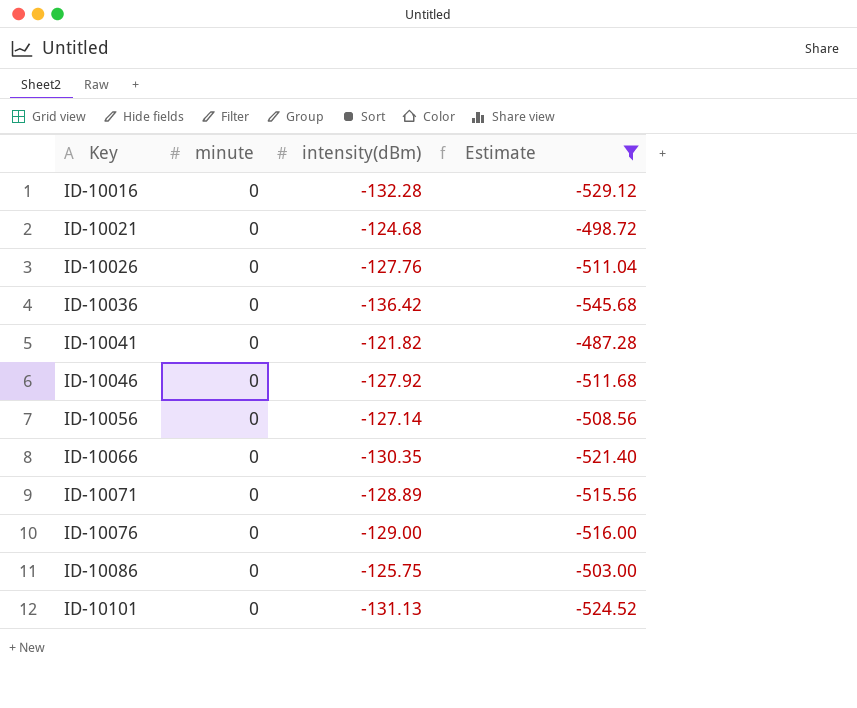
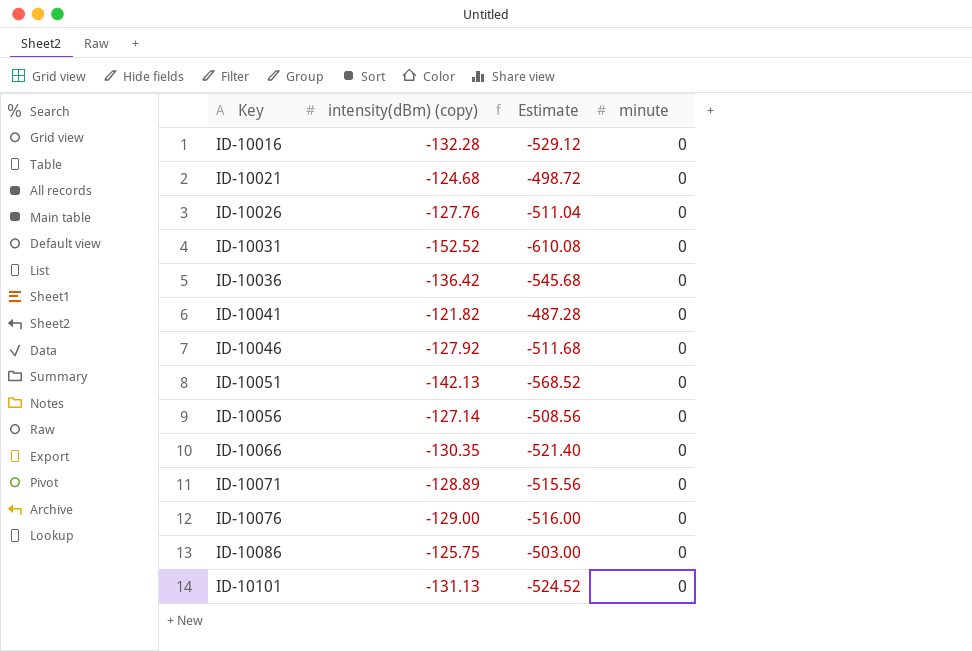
filter: Estimate >= -545.68 -> none
column name: intensity(dBm) -> intensity(dBm) (copy)
column minute | position: 2 -> 4

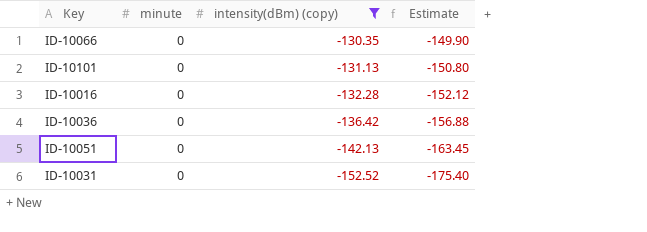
filter: none -> intensity(dBm) (copy) <= -130.35
row order: Key ascending -> intensity(dBm) (copy) descending
column minute | position: 4 -> 2
column Estimate | formula: [intensity(dBm) (copy)] * 4 -> [intensity(dBm) (copy)] * 1.15

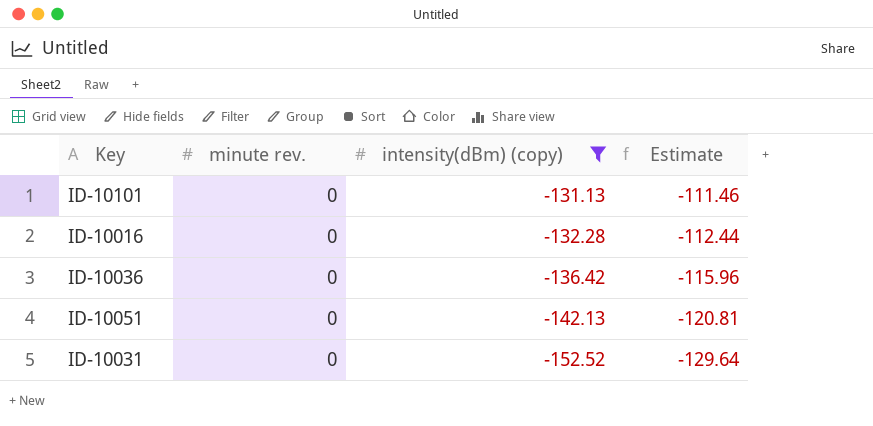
column name: minute -> minute rev.
column Estimate | formula: [intensity(dBm) (copy)] * 1.15 -> [intensity(dBm) (copy)] * 0.85
row ID-10066: 0 | -130.35 | -149.90 -> none

